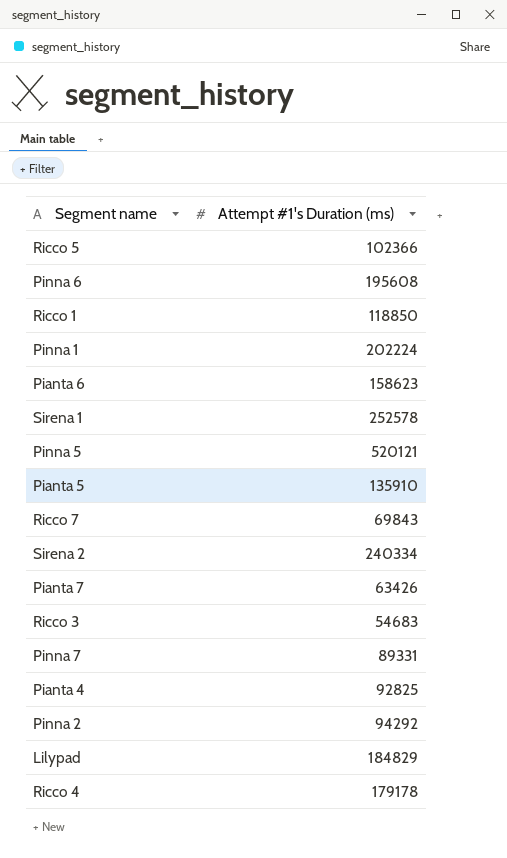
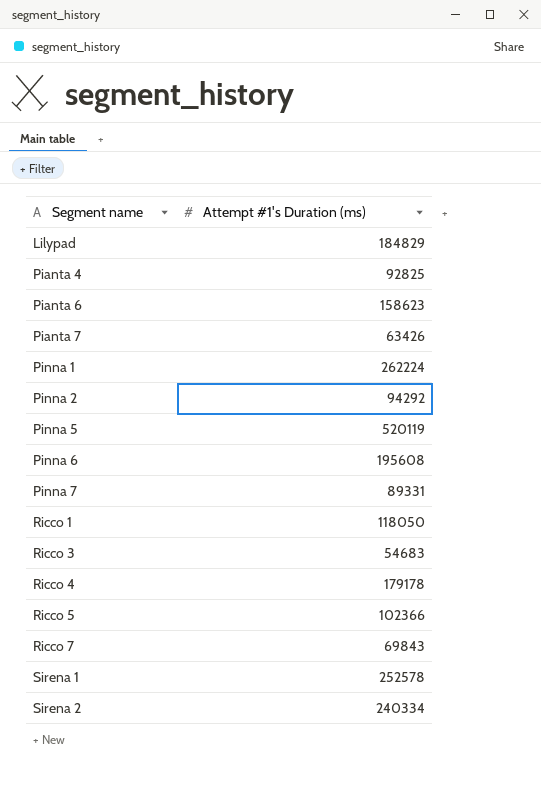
row order: none -> Segment name ascending
row Pianta 5: 135910 -> none
Pinna 1 | Attempt #1's Duration (ms): 202224 -> 262224
Pinna 5 | Attempt #1's Duration (ms): 520121 -> 520119
Ricco 1 | Attempt #1's Duration (ms): 118850 -> 118050

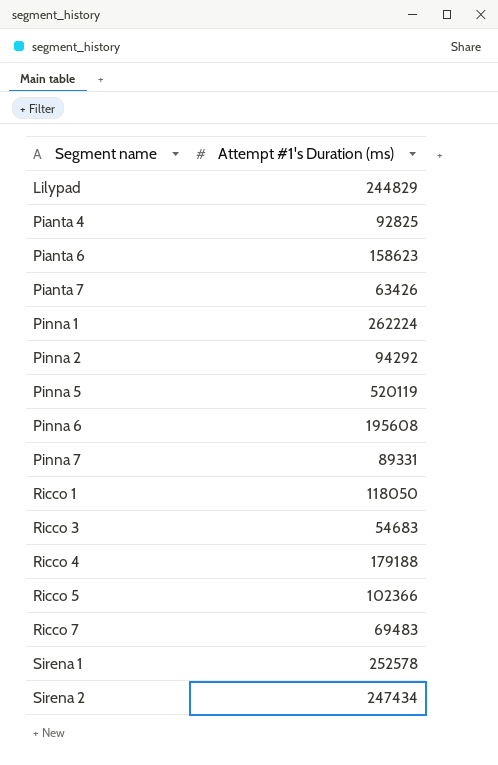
Lilypad | Attempt #1's Duration (ms): 184829 -> 244829
Ricco 4 | Attempt #1's Duration (ms): 179178 -> 179188
Ricco 7 | Attempt #1's Duration (ms): 69843 -> 69483
Sirena 2 | Attempt #1's Duration (ms): 240334 -> 247434

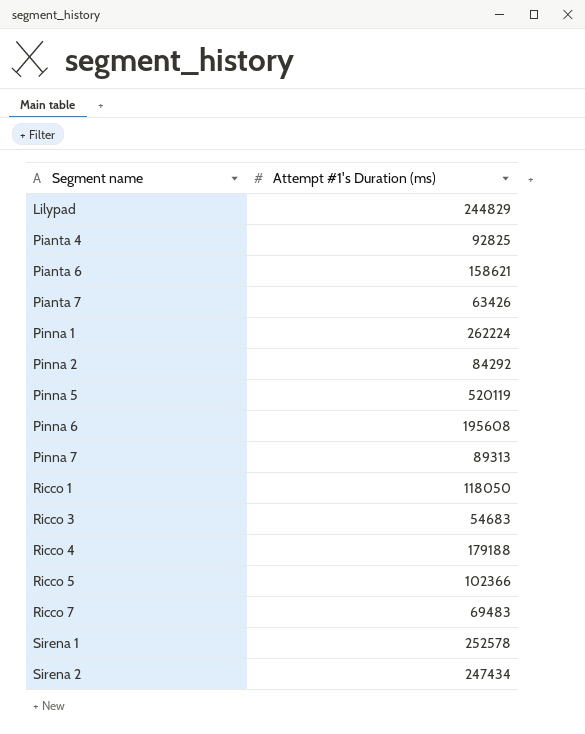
Pianta 6 | Attempt #1's Duration (ms): 158623 -> 158621
Pinna 2 | Attempt #1's Duration (ms): 94292 -> 84292
Pinna 7 | Attempt #1's Duration (ms): 89331 -> 89313

